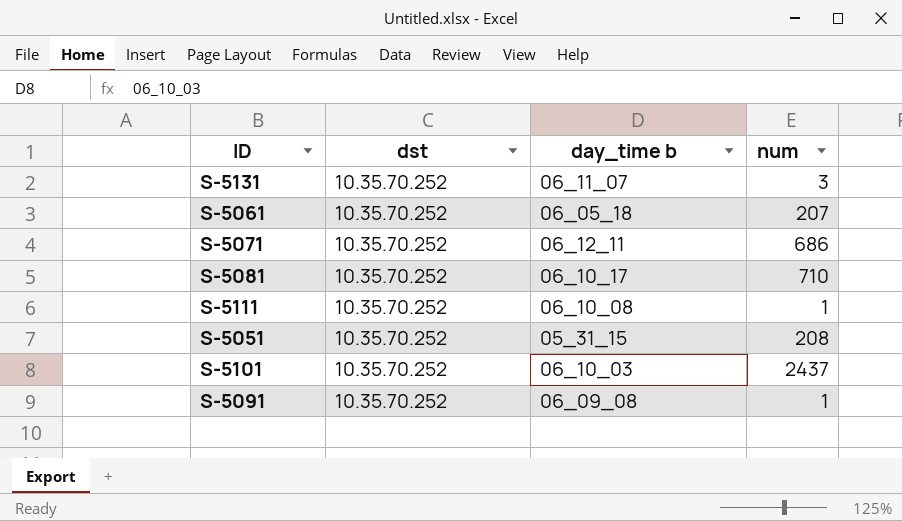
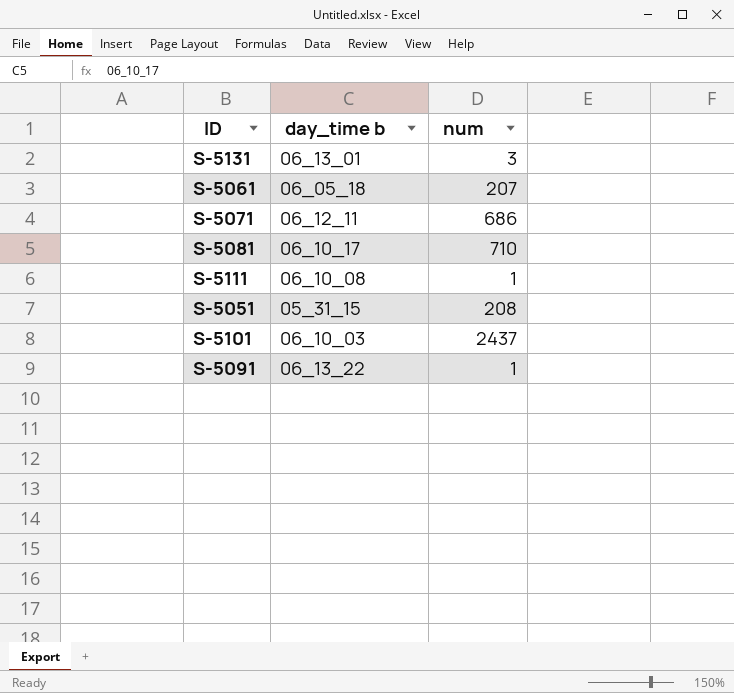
column dst | position: 2 -> none
S-5131 | day_time b: 06_11_07 -> 06_13_01
S-5091 | day_time b: 06_09_08 -> 06_13_22

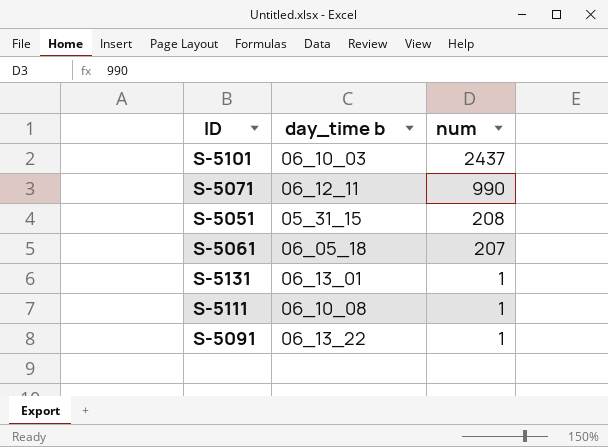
row order: none -> num descending
row S-5081: 06_10_17 | 710 -> none
S-5071 | num: 686 -> 990
S-5131 | num: 3 -> 1

